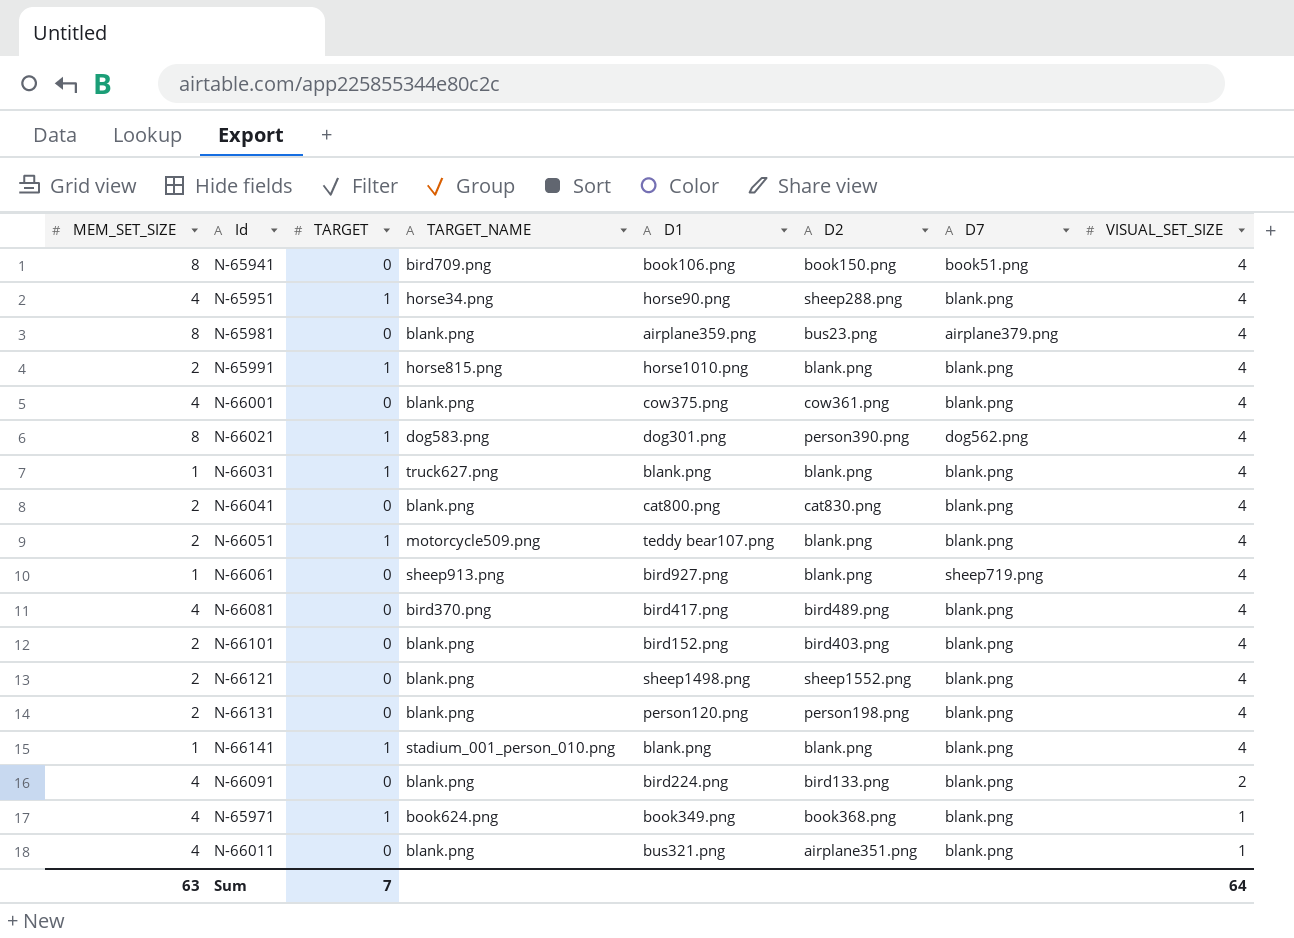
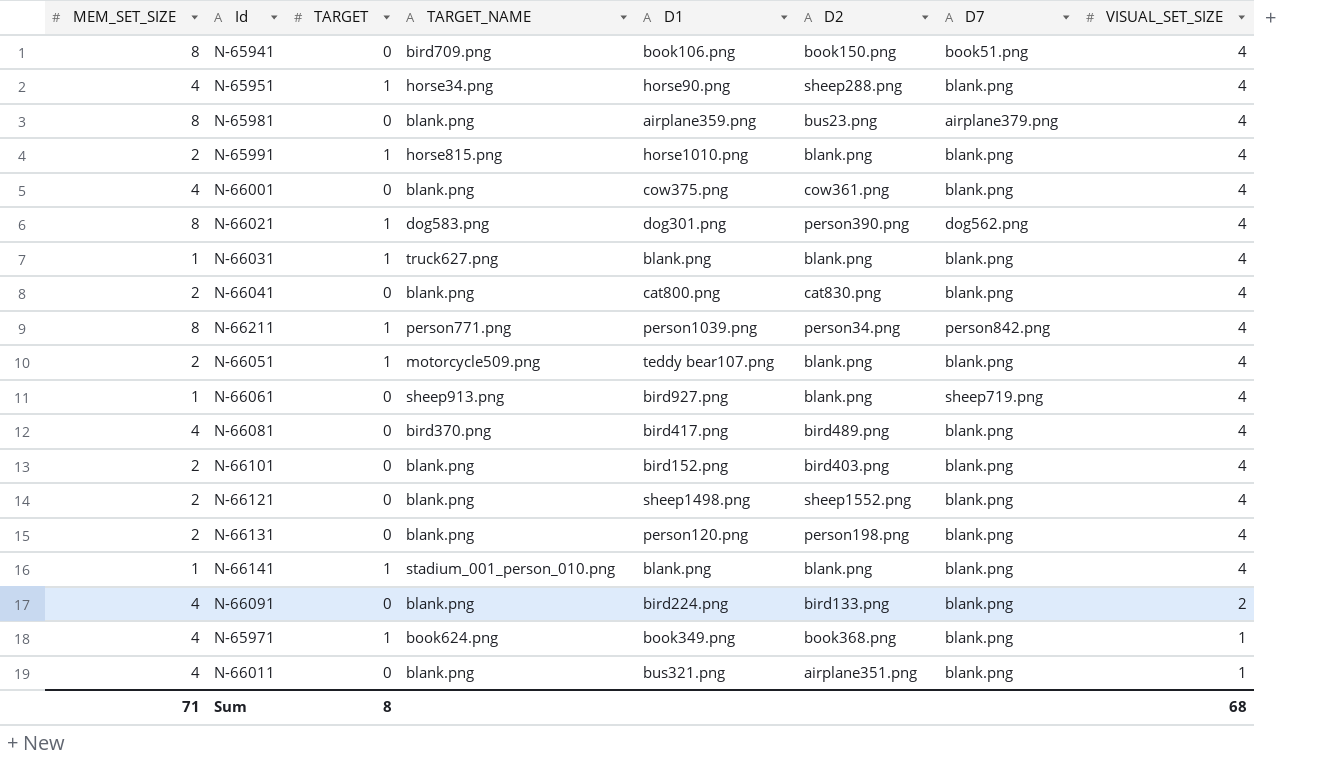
row N-66211: none -> 8 | 1 | person771.png | person1039.png | person34.png | person842.png | 4
Sum | MEM_SET_SIZE: 63 -> 71
Sum | TARGET: 7 -> 8
Sum | VISUAL_SET_SIZE: 64 -> 68

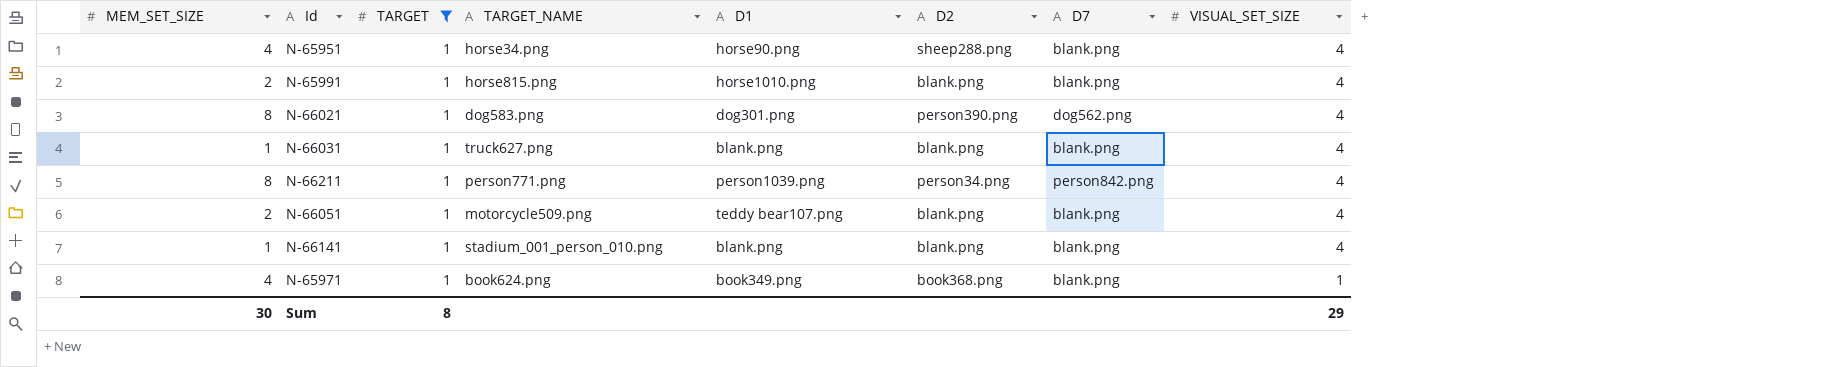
filter: none -> TARGET = 1
Sum | MEM_SET_SIZE: 71 -> 30
Sum | VISUAL_SET_SIZE: 68 -> 29

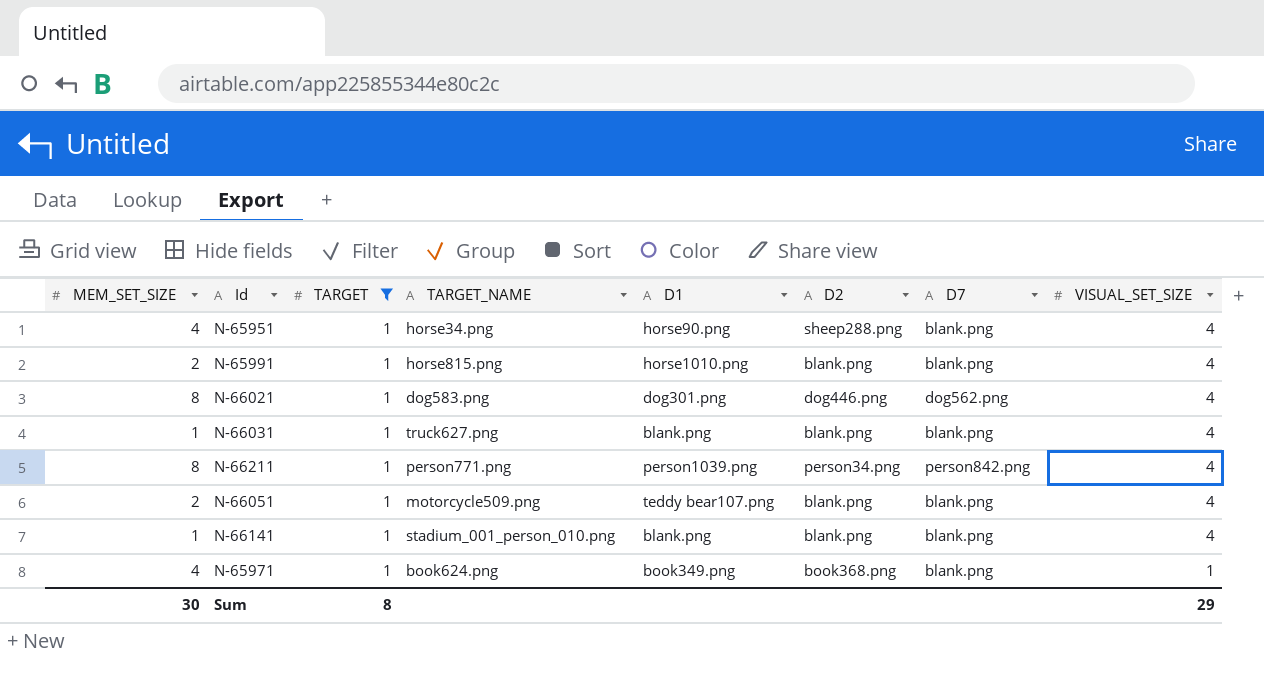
N-66021 | D2: person390.png -> dog446.png

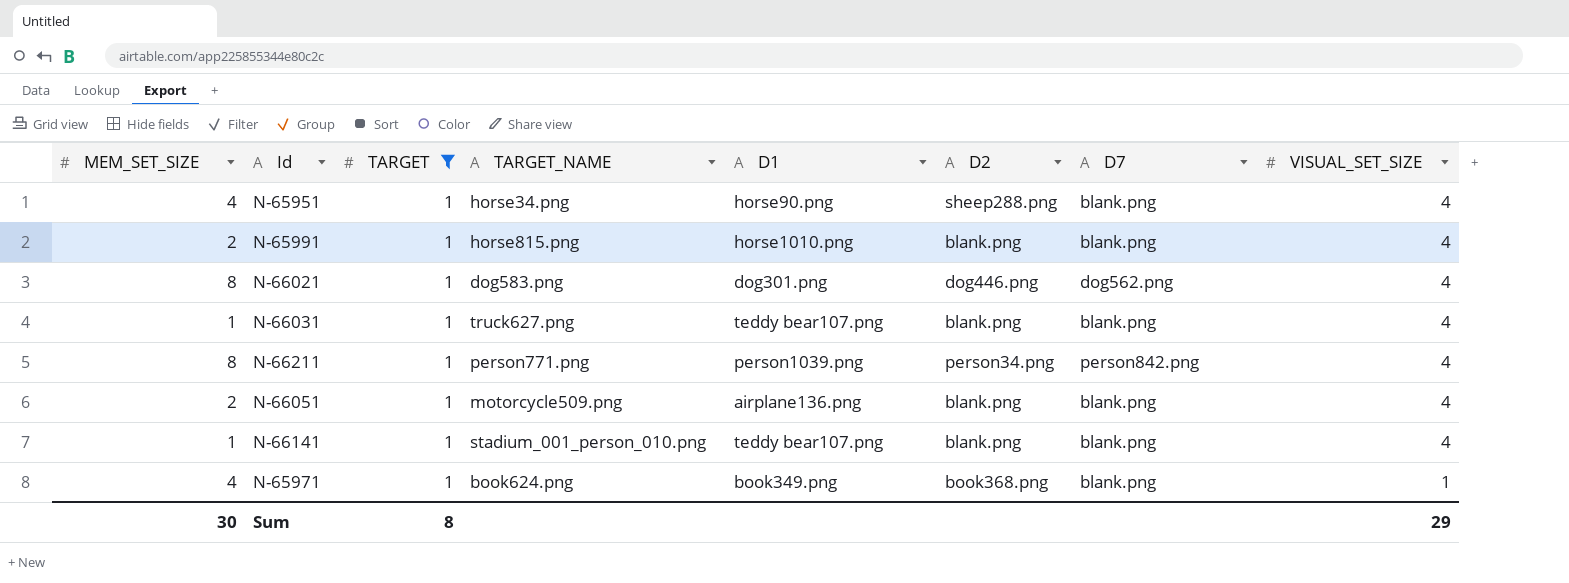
N-66031 | D1: blank.png -> teddy bear107.png
N-66051 | D1: teddy bear107.png -> airplane136.png
N-66141 | D1: blank.png -> teddy bear107.png

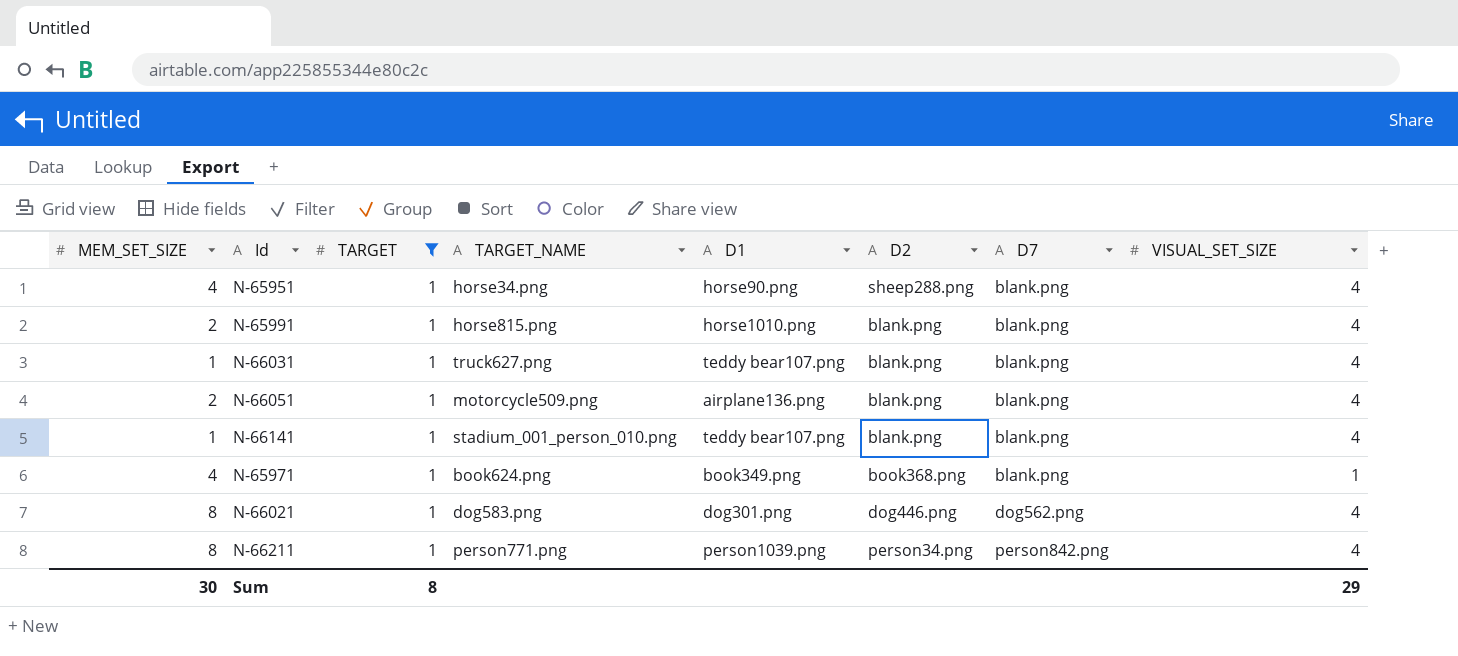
row order: VISUAL_SET_SIZE descending -> D7 ascending

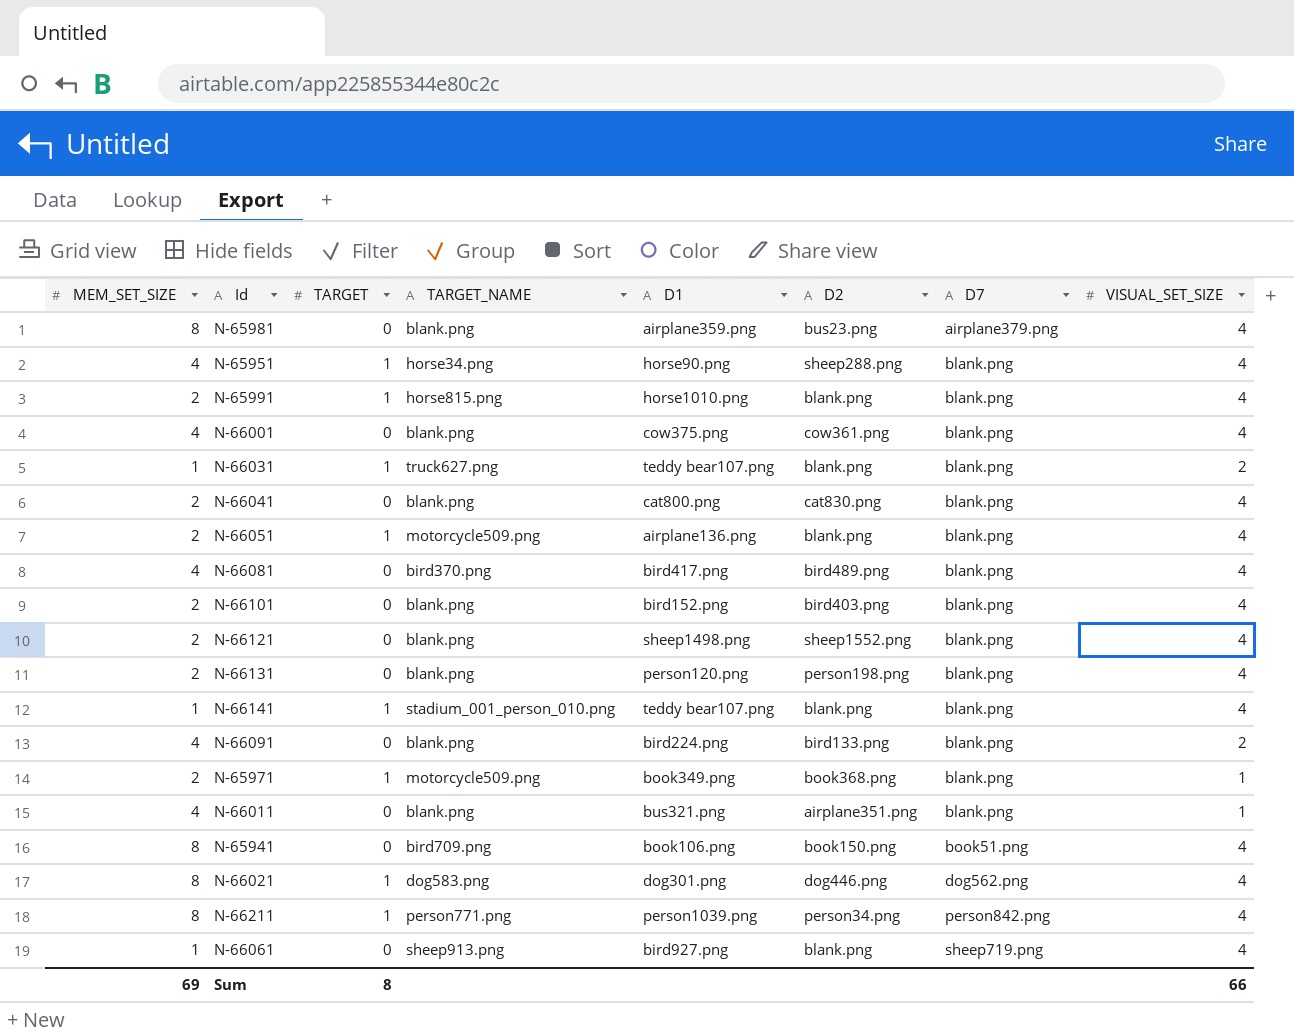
filter: TARGET = 1 -> none
N-66031 | VISUAL_SET_SIZE: 4 -> 2
N-65971 | MEM_SET_SIZE: 4 -> 2
N-65971 | TARGET_NAME: book624.png -> motorcycle509.png
Sum | MEM_SET_SIZE: 30 -> 69
Sum | VISUAL_SET_SIZE: 29 -> 66

